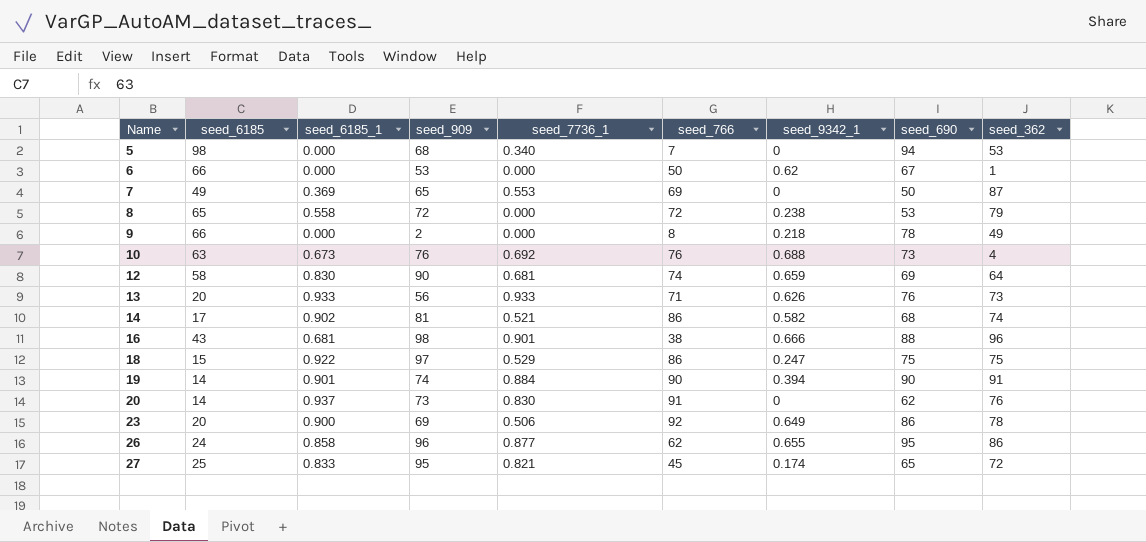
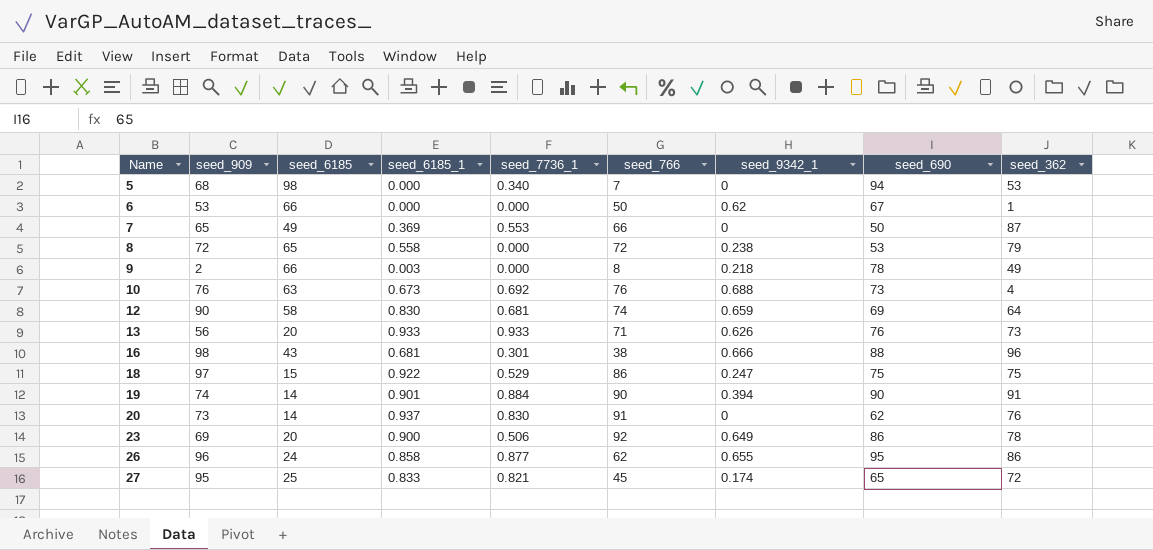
column seed_909 | position: 4 -> 2
row 14: 17 | 0.902 | 81 | 0.521 | 86 | 0.582 | 68 | 74 -> none
7 | seed_766: 69 -> 66
9 | seed_6185_1: 0.000 -> 0.003
16 | seed_7736_1: 0.901 -> 0.301

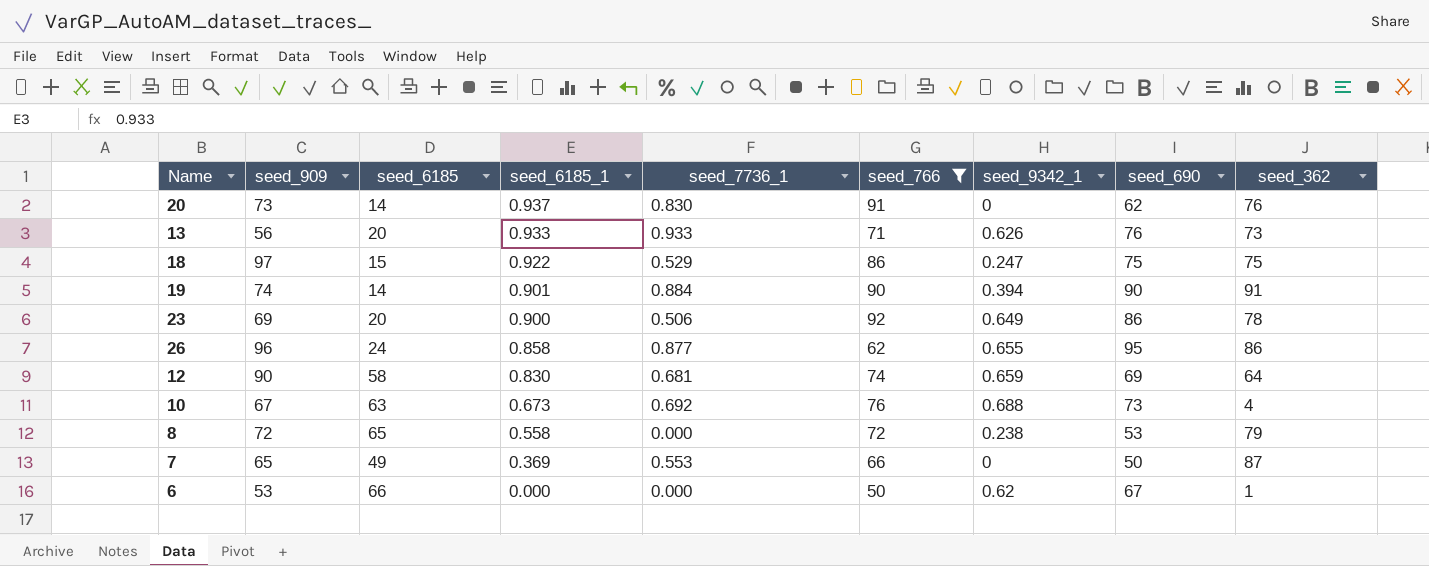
filter: none -> seed_766 >= 50
row order: Name ascending -> seed_6185_1 descending
10 | seed_909: 76 -> 67

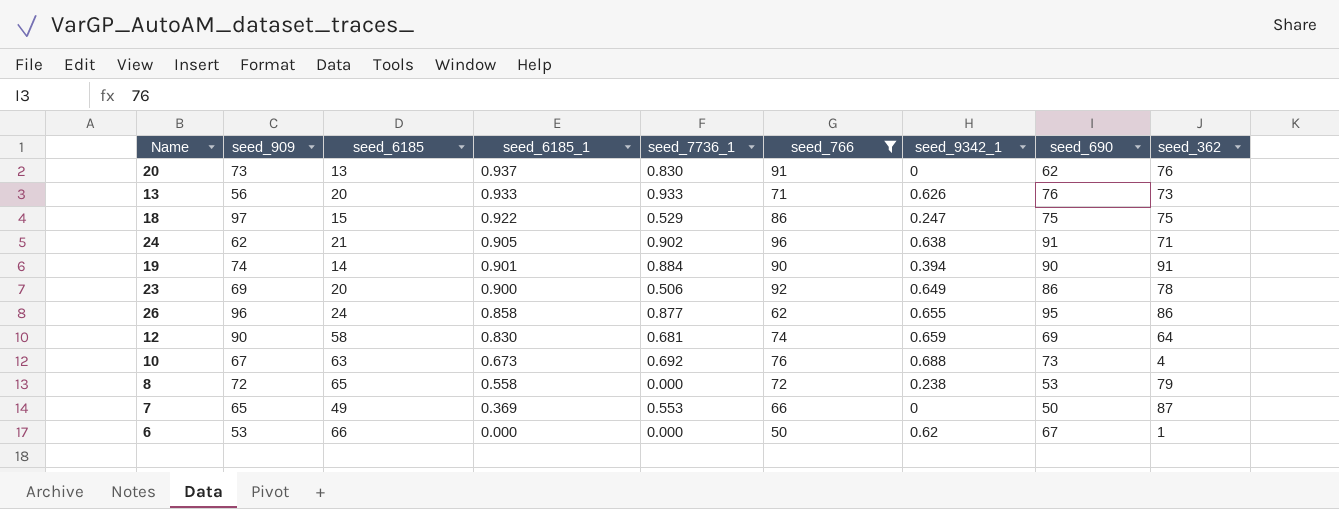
20 | seed_6185: 14 -> 13
row 24: none -> 62 | 21 | 0.905 | 0.902 | 96 | 0.638 | 91 | 71

